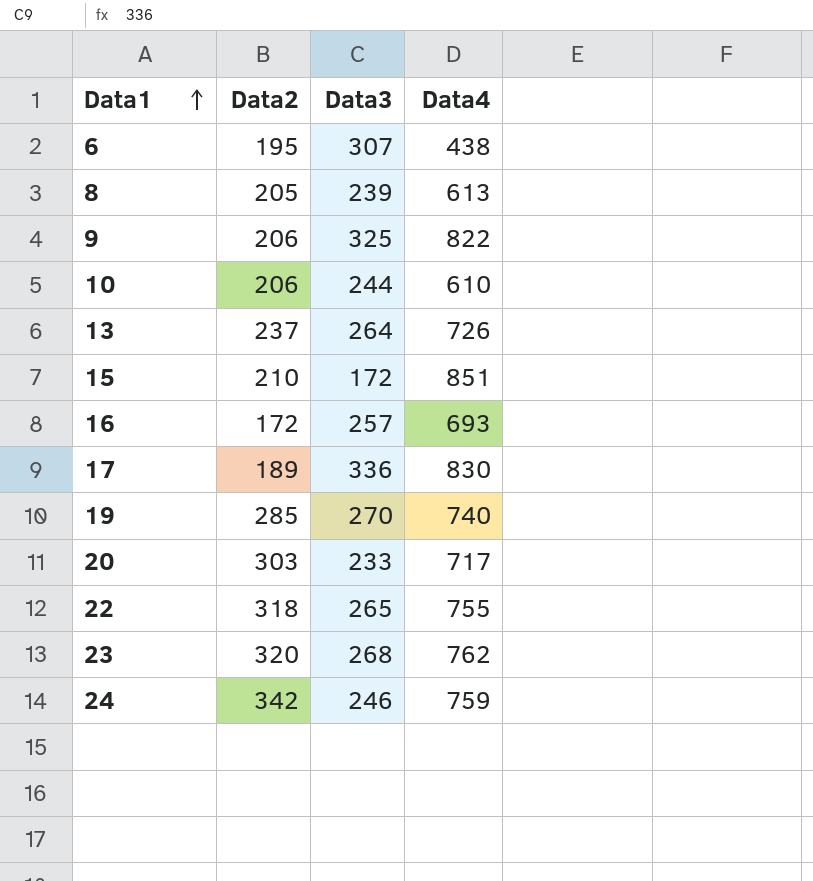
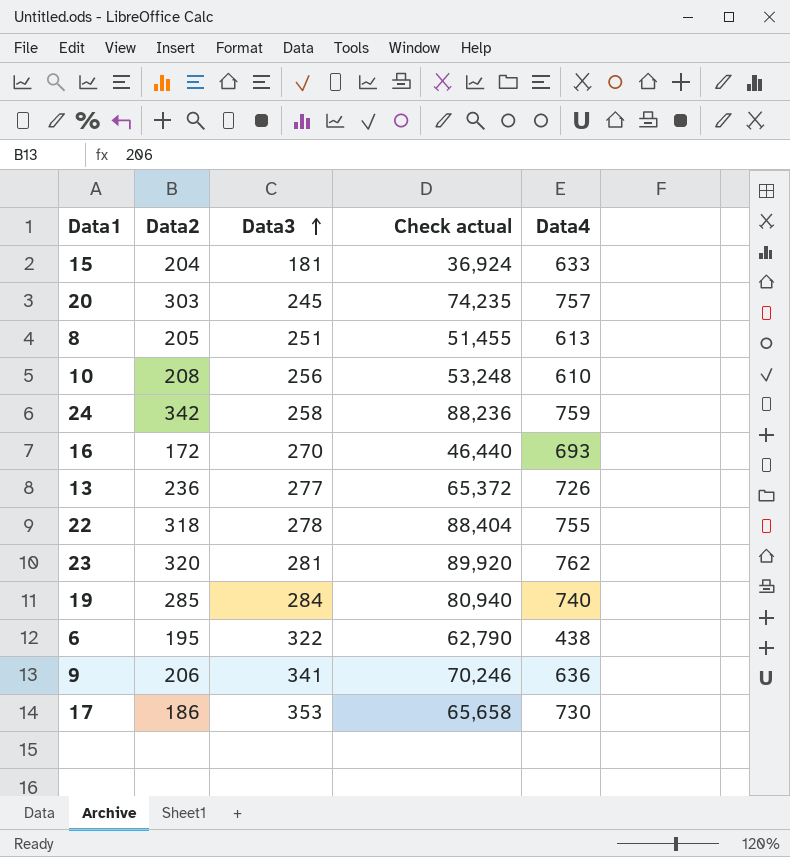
row order: Data1 ascending -> Data3 ascending
column Check actual | formula: none -> [Data2] * [Data3]
15 | Data2: 210 -> 204
15 | Data3: 172 -> 181
15 | Data4: 851 -> 633
20 | Data3: 233 -> 245
20 | Data4: 717 -> 757
8 | Data3: 239 -> 251
10 | Data2: 206 -> 208
10 | Data3: 244 -> 256
24 | Data3: 246 -> 258
16 | Data3: 257 -> 270
13 | Data2: 237 -> 236
13 | Data3: 264 -> 277
22 | Data3: 265 -> 278
23 | Data3: 268 -> 281
19 | Data3: 270 -> 284
6 | Data3: 307 -> 322
9 | Data3: 325 -> 341
9 | Data4: 822 -> 636
17 | Data2: 189 -> 186
17 | Data3: 336 -> 353
17 | Data4: 830 -> 730

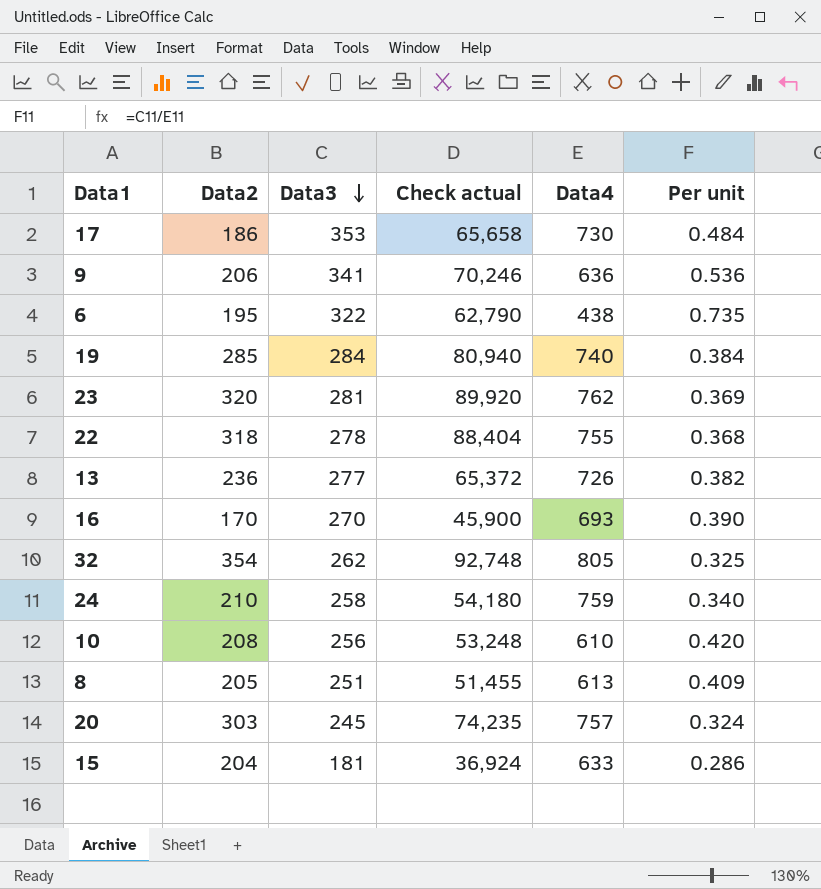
row order: Data3 ascending -> Data3 descending
column Per unit | formula: none -> [Data3] / [Data4]
16 | Data2: 172 -> 170
16 | Check actual: 46,440 -> 45,900
row 32: none -> 354 | 262 | 92,748 | 805 | 0.325
24 | Data2: 342 -> 210
24 | Check actual: 88,236 -> 54,180

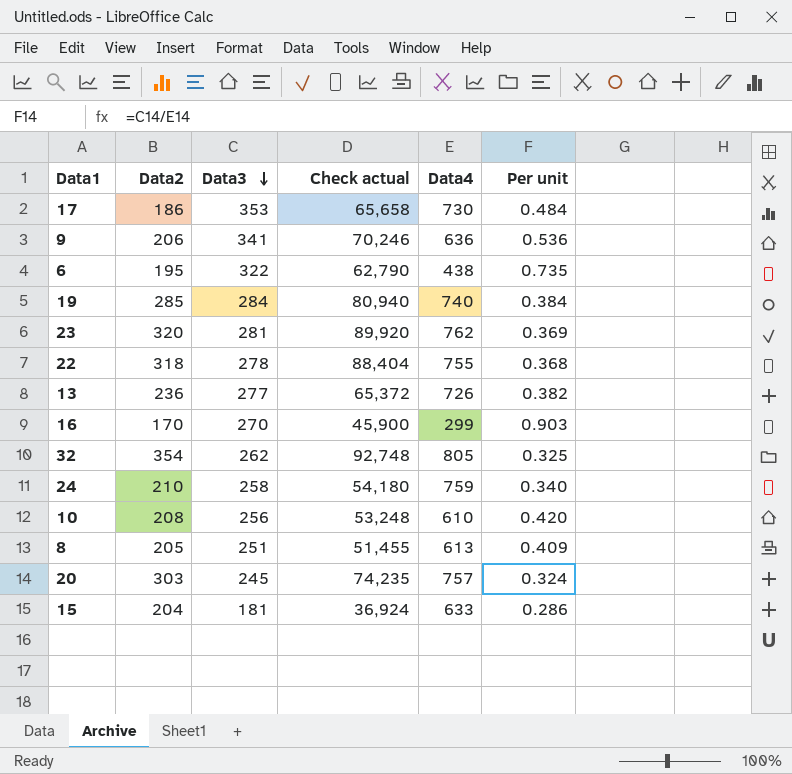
16 | Data4: 693 -> 299
16 | Per unit: 0.390 -> 0.903

